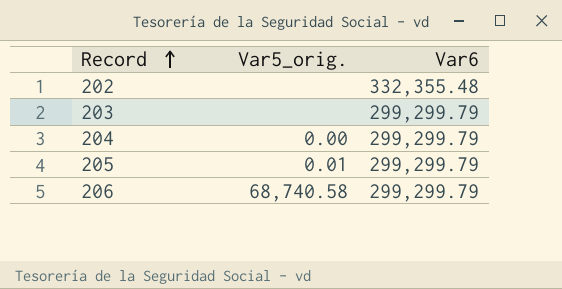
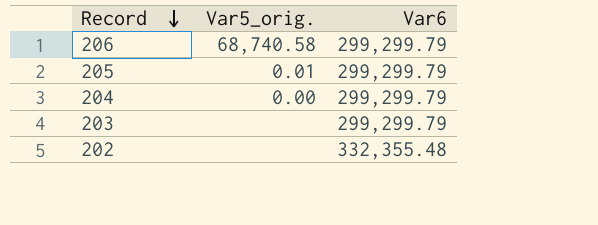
row order: Record ascending -> Record descending

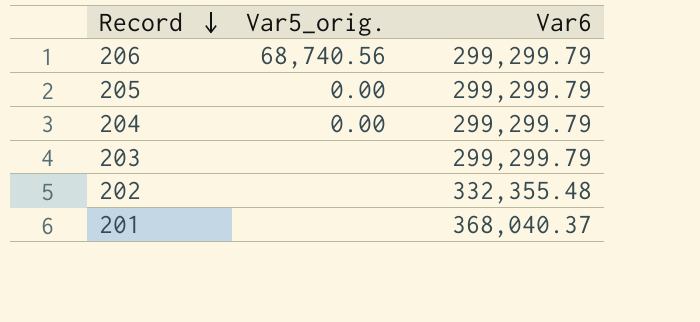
206 | Var5_orig.: 68,740.58 -> 68,740.56
205 | Var5_orig.: 0.01 -> 0.00
row 201: none -> none | 368,040.37

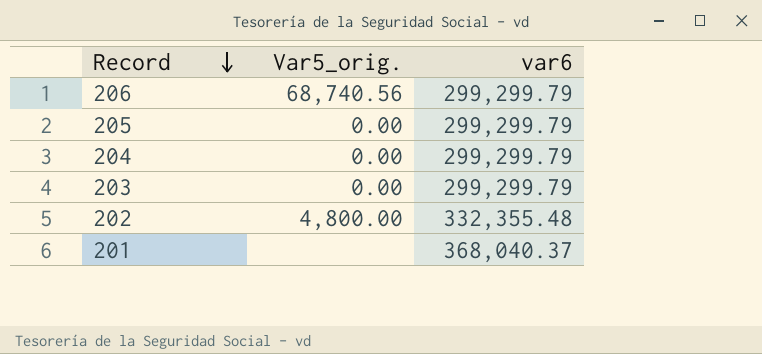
column name: Var6 -> var6
203 | Var5_orig.: none -> 0.00
202 | Var5_orig.: none -> 4,800.00

